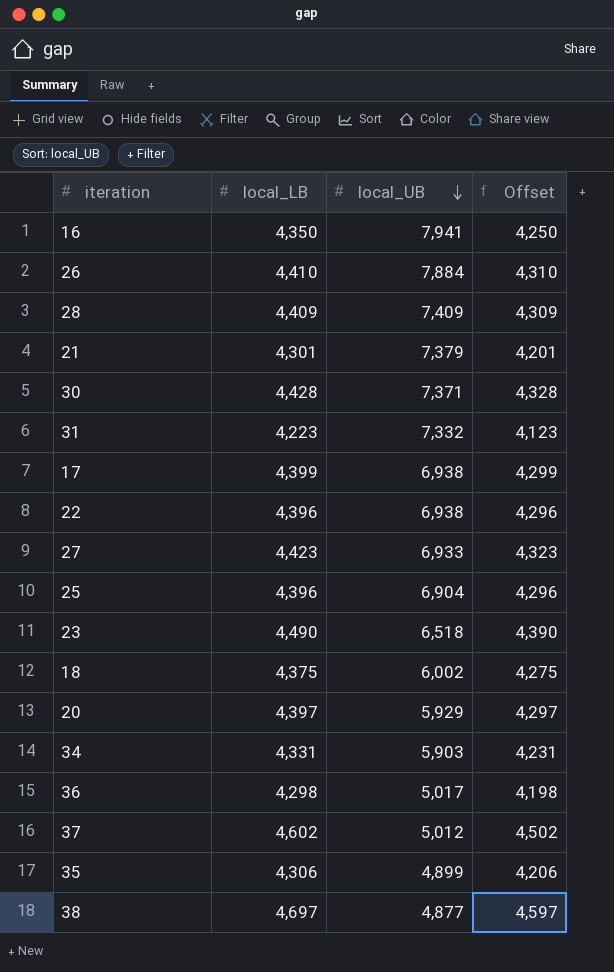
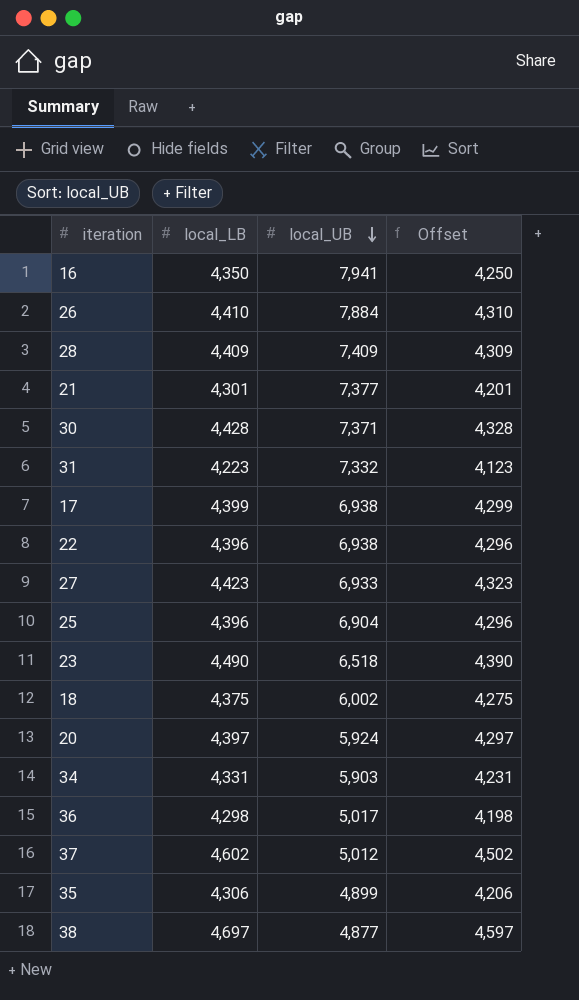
21 | local_UB: 7,379 -> 7,377
20 | local_UB: 5,929 -> 5,924

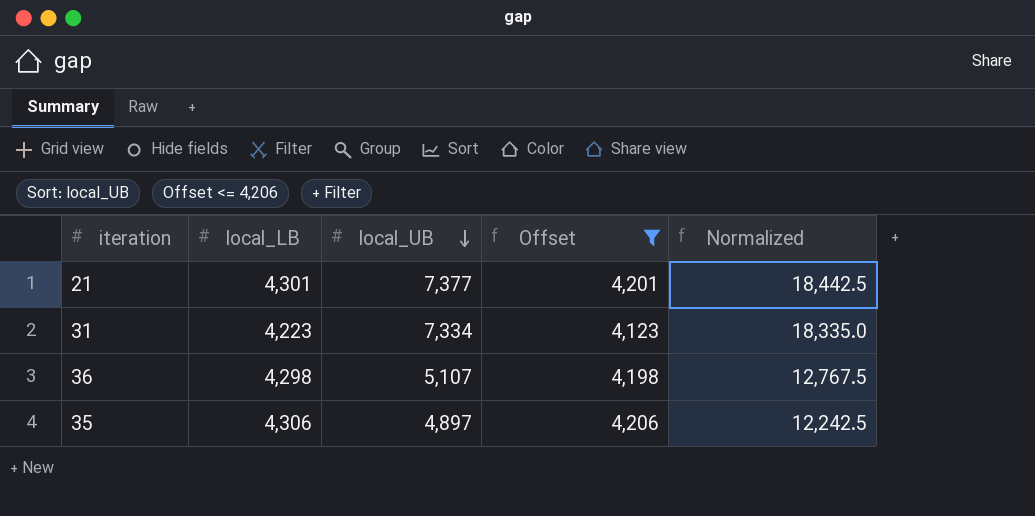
filter: none -> Offset <= 4,206
column Normalized | formula: none -> [local_UB] * 2.5
31 | local_UB: 7,332 -> 7,334
36 | local_UB: 5,017 -> 5,107
35 | local_UB: 4,899 -> 4,897

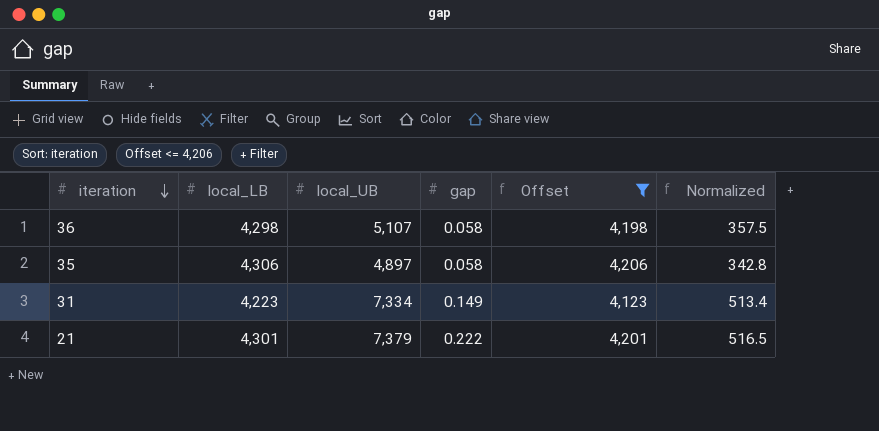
row order: local_UB descending -> iteration descending
column gap | position: none -> 4
column Normalized | formula: [local_UB] * 2.5 -> [local_UB] * 0.07
21 | local_UB: 7,377 -> 7,379

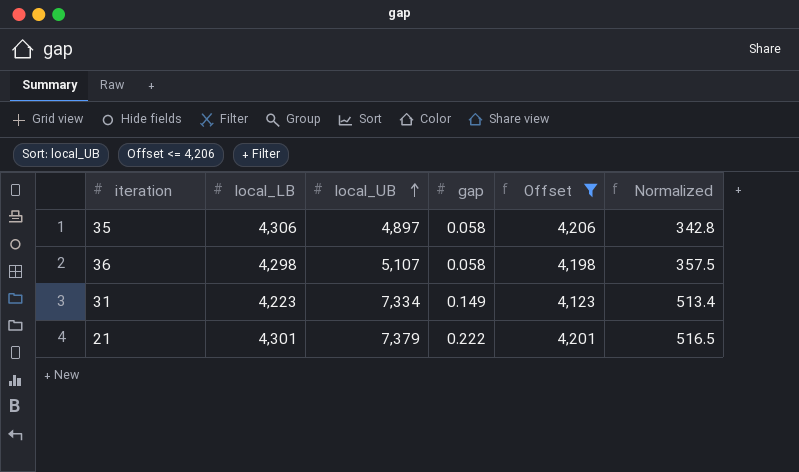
row order: iteration descending -> local_UB ascending

